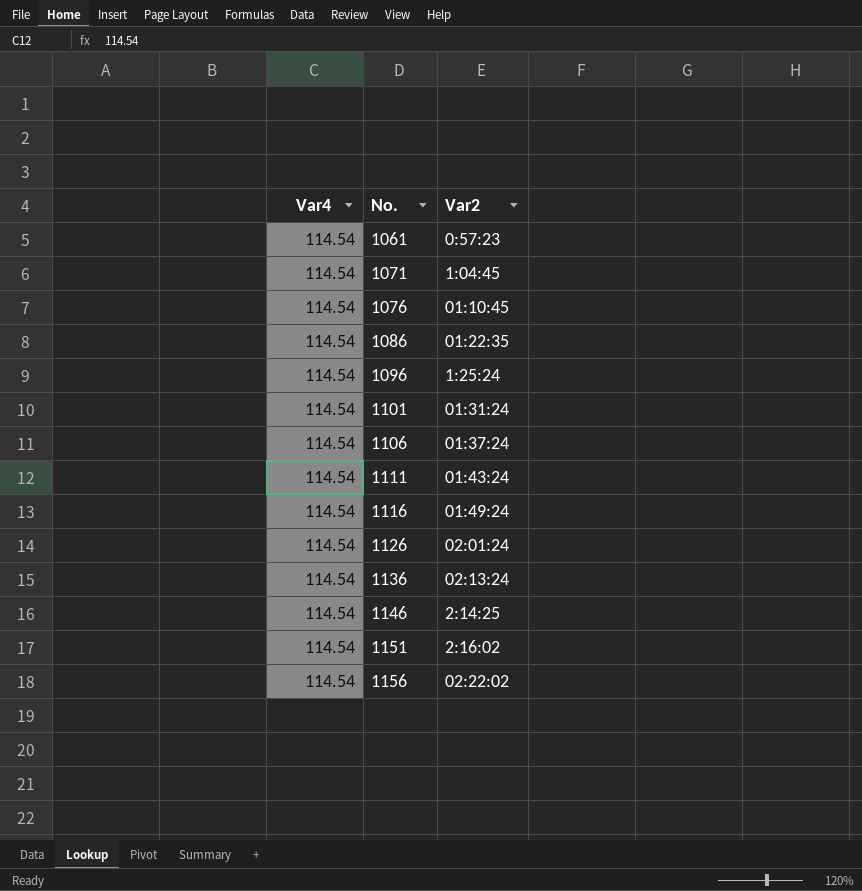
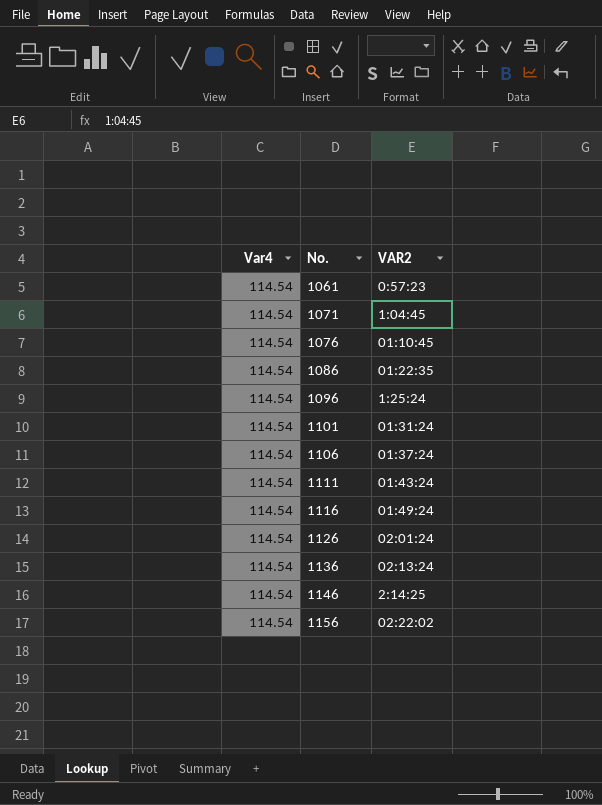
column name: Var2 -> VAR2
row 1151: 114.54 | 2:16:02 -> none

